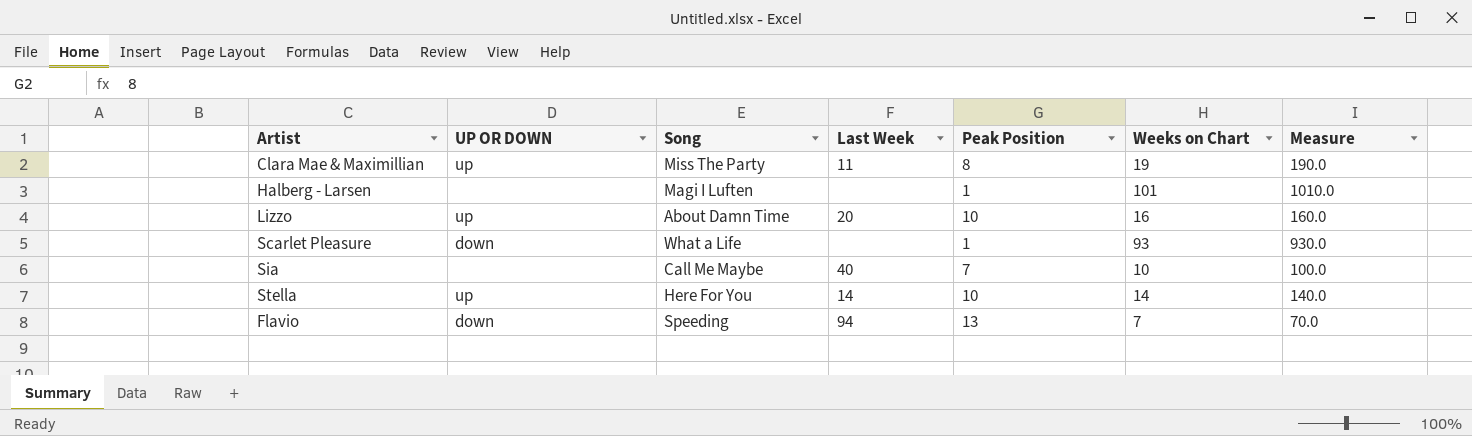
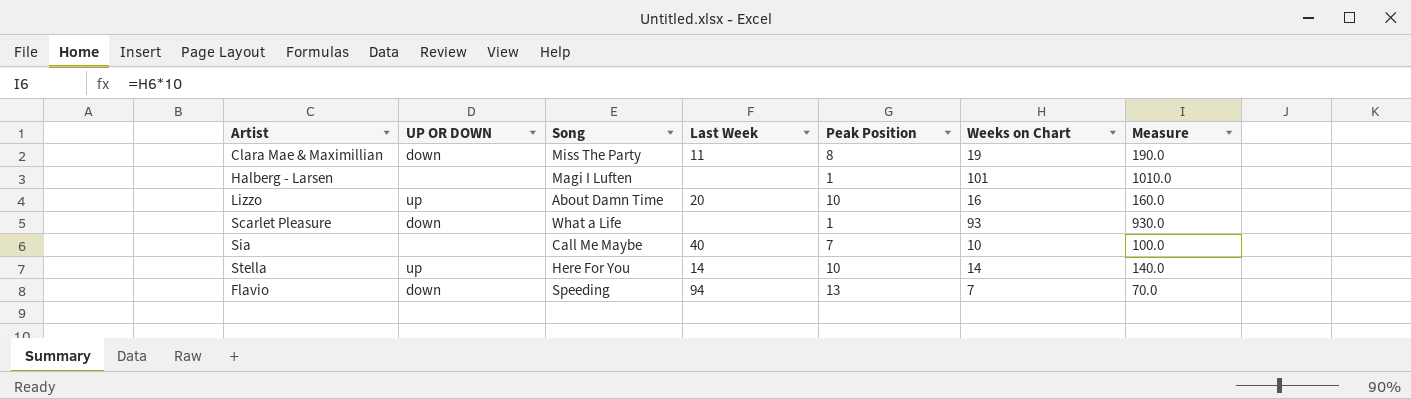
Clara Mae & Maximillian | UP OR DOWN: up -> down

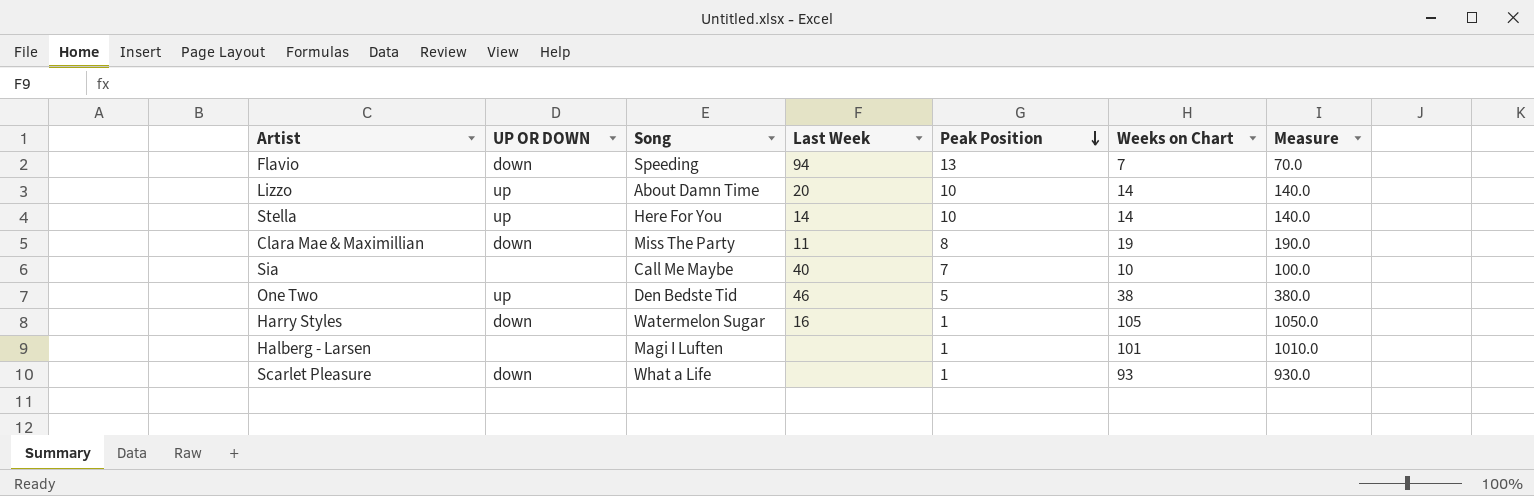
row order: none -> Peak Position descending
Lizzo | Weeks on Chart: 16 -> 14
Lizzo | Measure: 160.0 -> 140.0
row One Two: none -> up | Den Bedste Tid | 46 | 5 | 38 | 380.0
row Harry Styles: none -> down | Watermelon Sugar | 16 | 1 | 105 | 1050.0

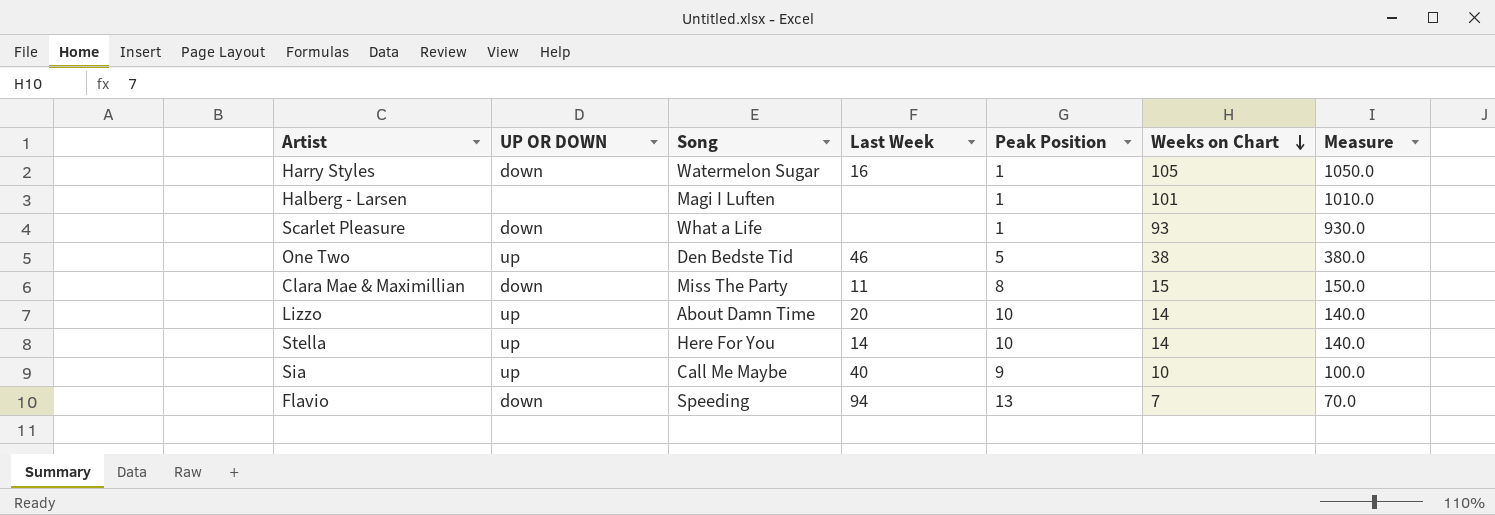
row order: Peak Position descending -> Weeks on Chart descending
Clara Mae & Maximillian | Weeks on Chart: 19 -> 15
Clara Mae & Maximillian | Measure: 190.0 -> 150.0
Sia | UP OR DOWN: none -> up
Sia | Peak Position: 7 -> 9

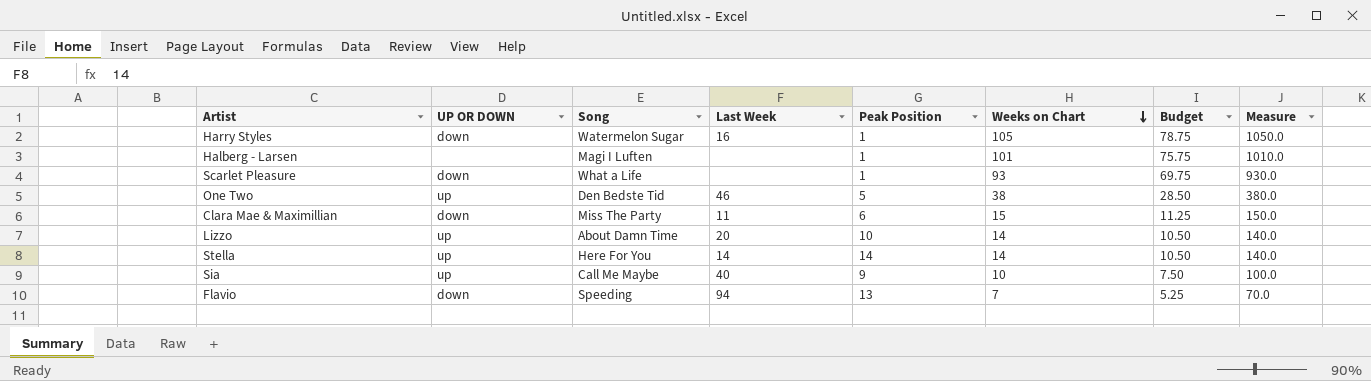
column Budget | formula: none -> [Weeks on Chart] * 0.75
Clara Mae & Maximillian | Peak Position: 8 -> 6
Stella | Peak Position: 10 -> 14

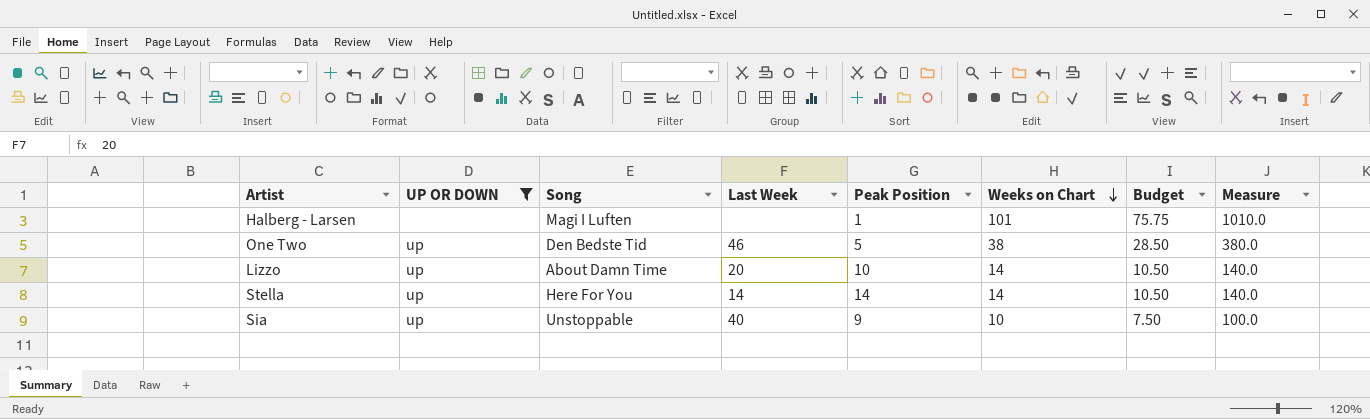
filter: none -> UP OR DOWN != down
Sia | Song: Call Me Maybe -> Unstoppable

